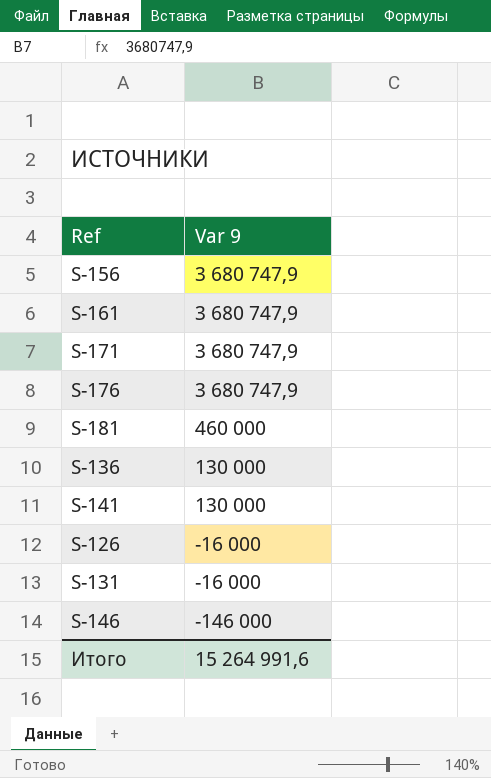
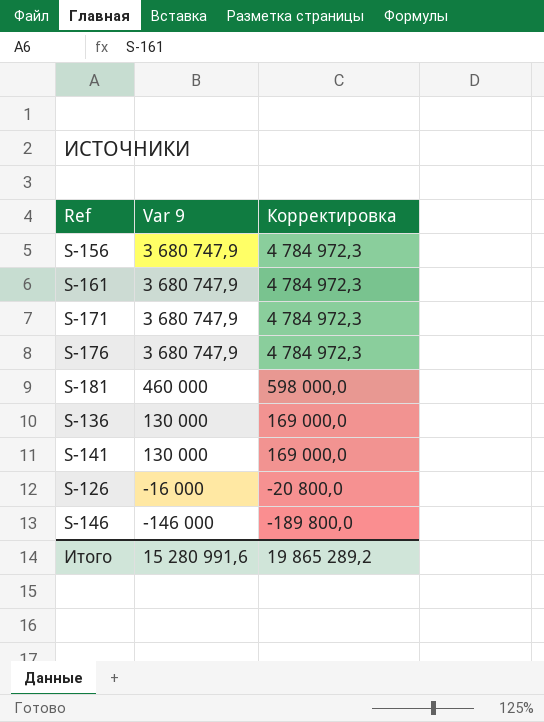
column Корректировка | formula: none -> [Var 9] * 1,3
row S-131: -16 000 -> none
Итого | Var 9: 15 264 991,6 -> 15 280 991,6

